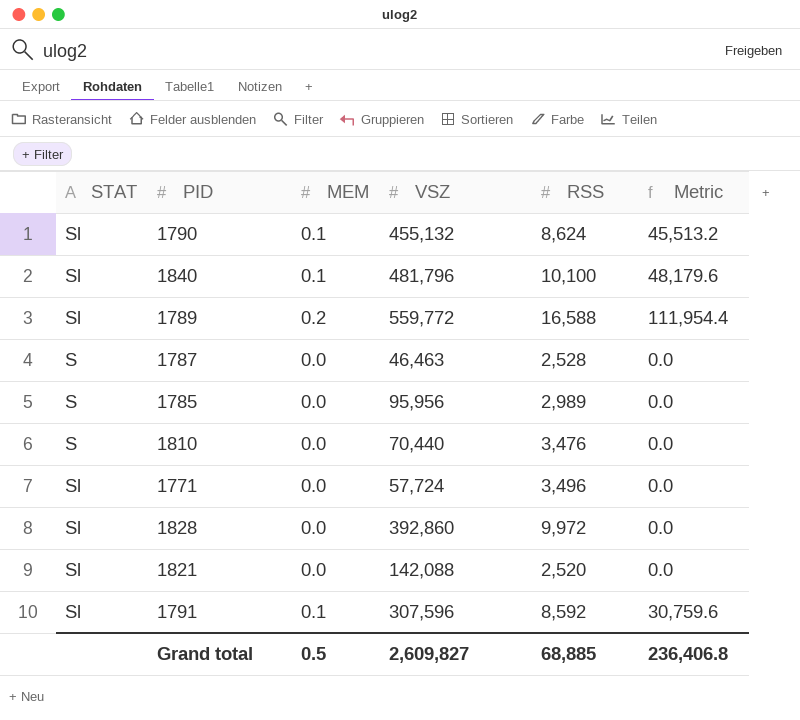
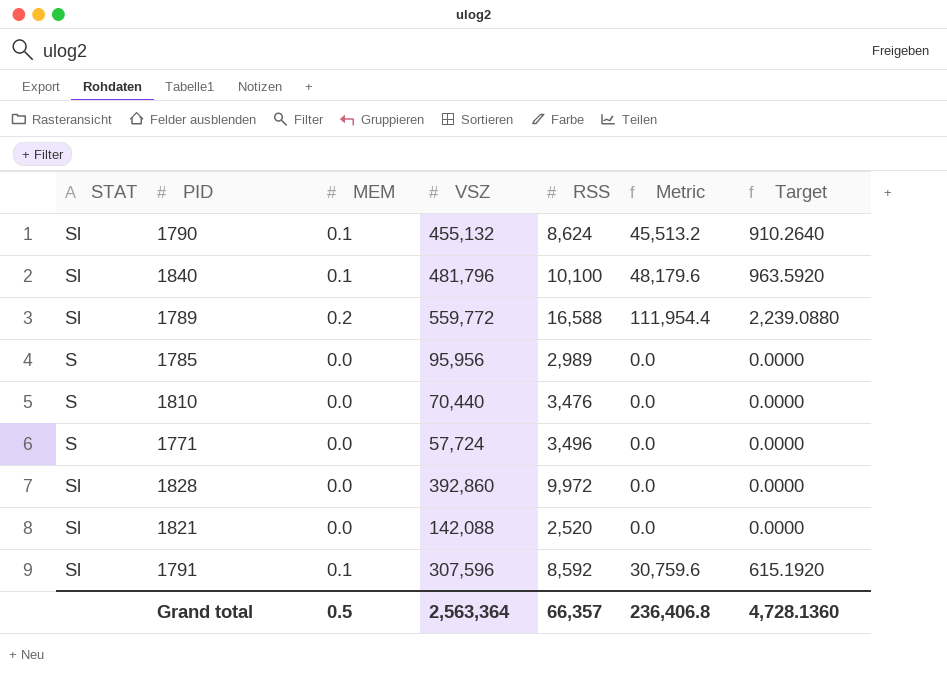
column Target | formula: none -> [Metric] * 0.02
row 1787: S | 0.0 | 46,463 | 2,528 | 0.0 -> none
1771 | STAT: Sl -> S
Grand total | VSZ: 2,609,827 -> 2,563,364
Grand total | RSS: 68,885 -> 66,357

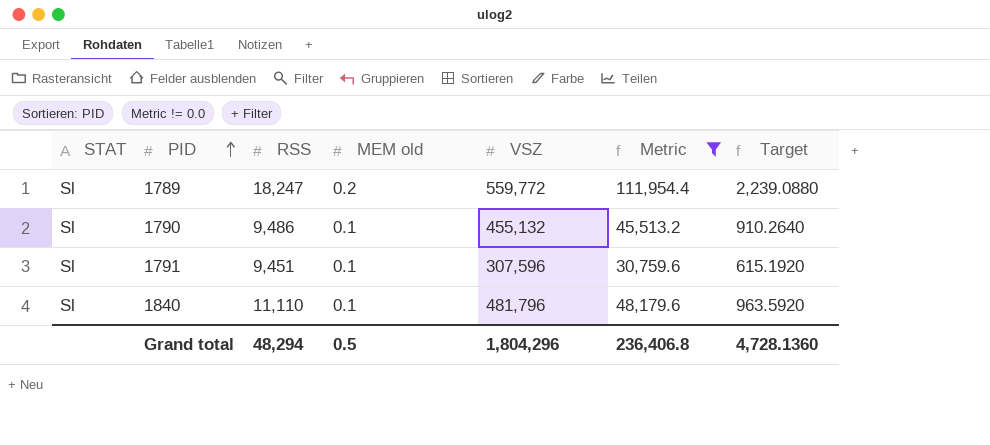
filter: none -> Metric != 0.0
row order: none -> PID ascending
column RSS | position: 5 -> 3
column name: MEM -> MEM old
1789 | RSS: 16,588 -> 18,247
1790 | RSS: 8,624 -> 9,486
1791 | RSS: 8,592 -> 9,451
1840 | RSS: 10,100 -> 11,110
Grand total | RSS: 66,357 -> 48,294
Grand total | VSZ: 2,563,364 -> 1,804,296

